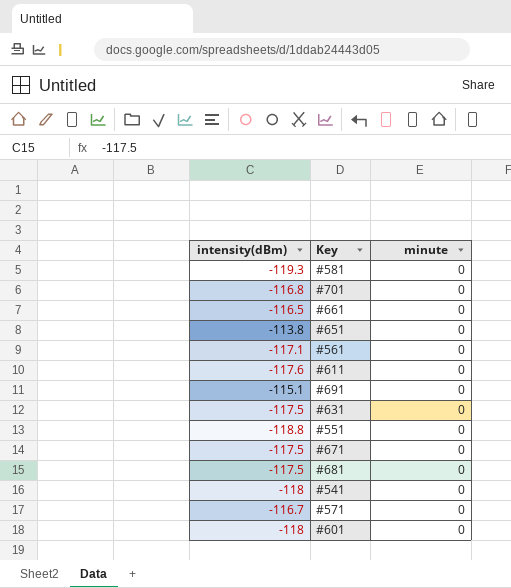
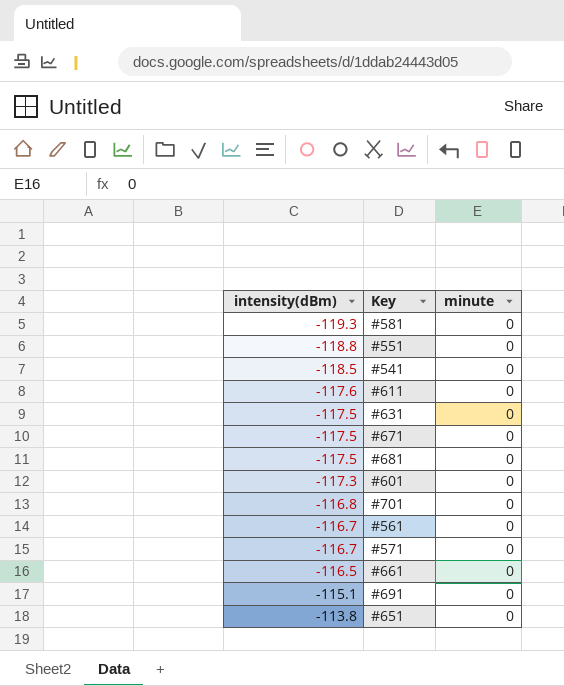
row order: none -> intensity(dBm) ascending
#541 | intensity(dBm): -118 -> -118.5
#601 | intensity(dBm): -118 -> -117.3
#561 | intensity(dBm): -117.1 -> -116.7

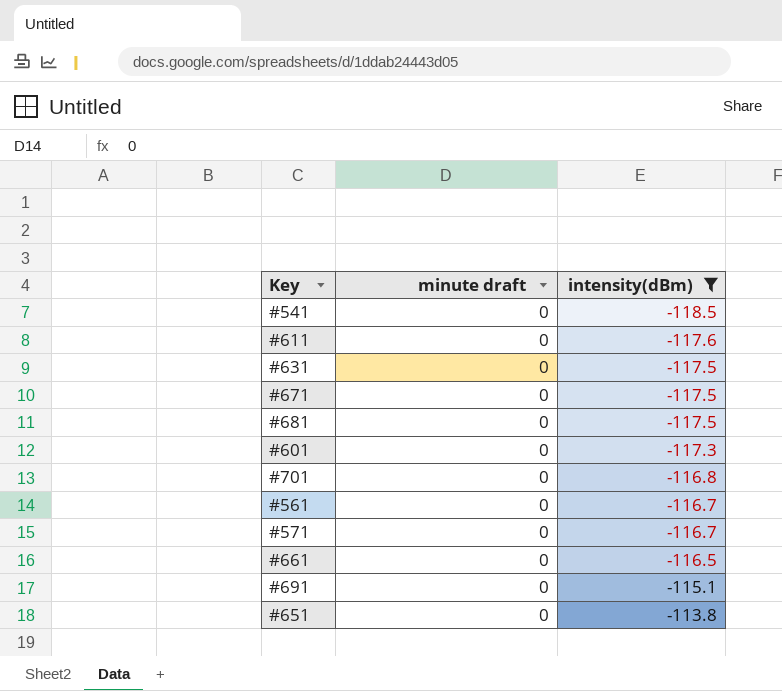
filter: none -> intensity(dBm) >= -118.5
column name: minute -> minute draft
column intensity(dBm) | position: 1 -> 3

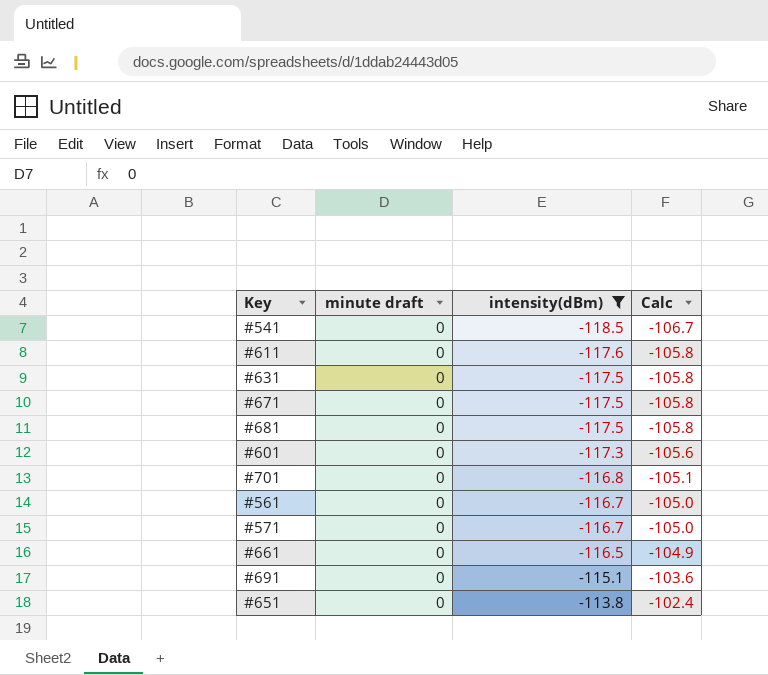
column Calc | formula: none -> [intensity(dBm)] * 0.9

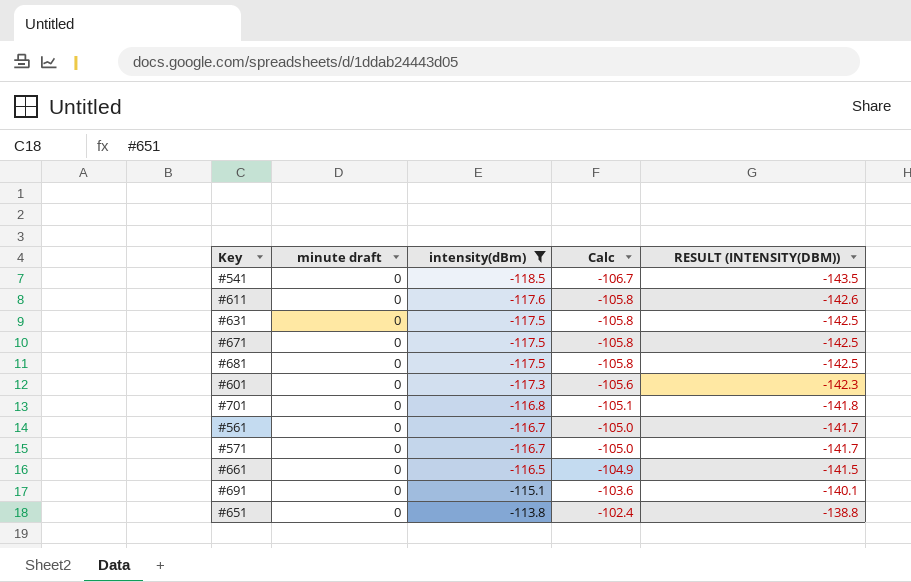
column RESULT (INTENSITY(DBM)) | formula: none -> [intensity(dBm)] - 25

